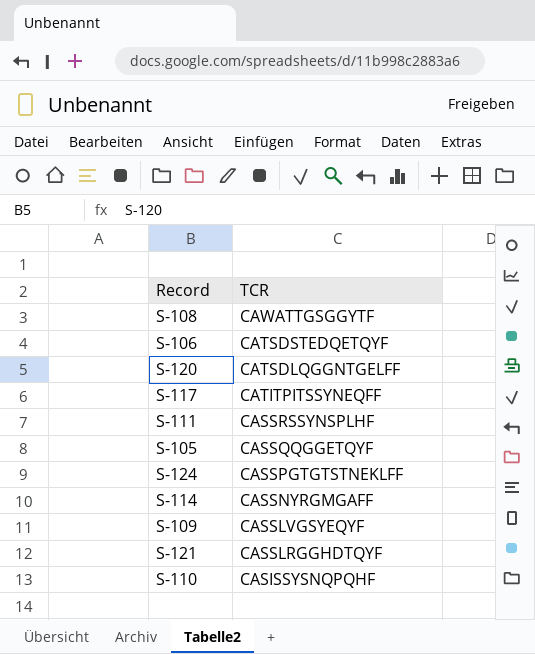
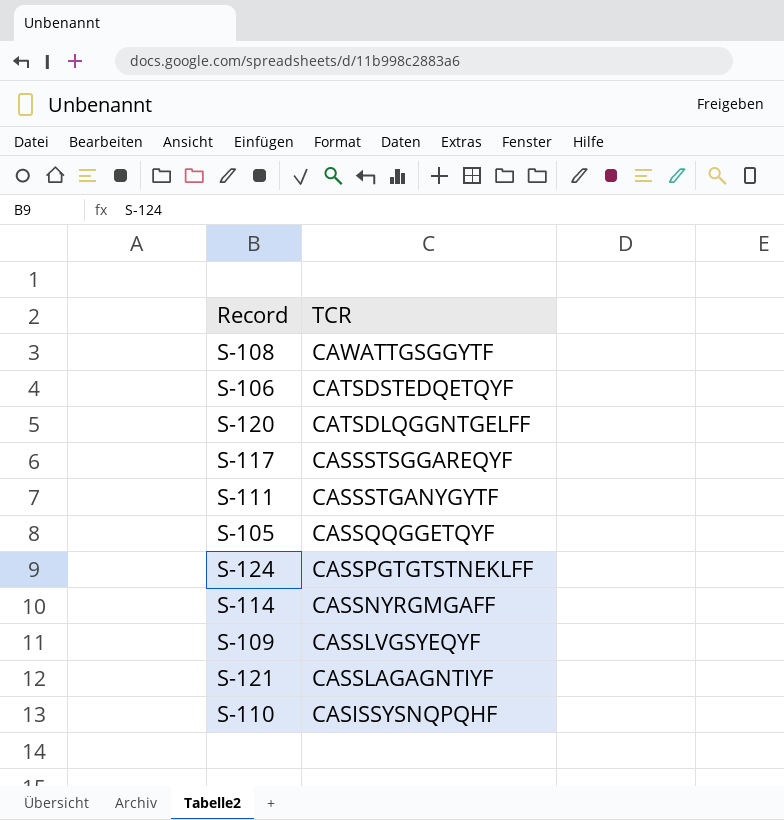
S-117 | TCR: CATITPITSSYNEQFF -> CASSSTSGGAREQYF
S-111 | TCR: CASSRSSYNSPLHF -> CASSSTGANYGYTF
S-121 | TCR: CASSLRGGHDTQYF -> CASSLAGAGNTIYF

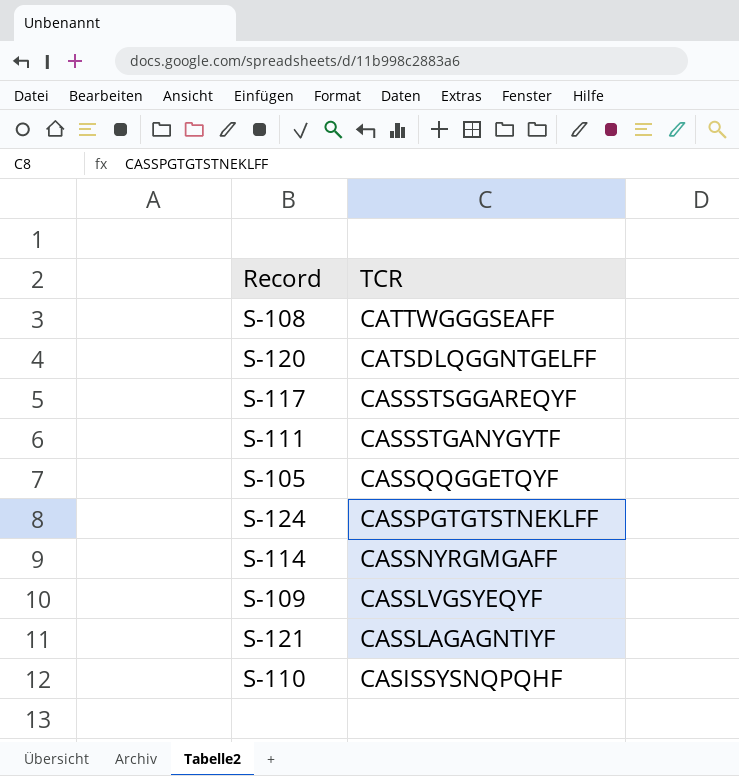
row S-106: CATSDSTEDQETQYF -> none
S-108 | TCR: CAWATTGSGGYTF -> CATTWGGGSEAFF

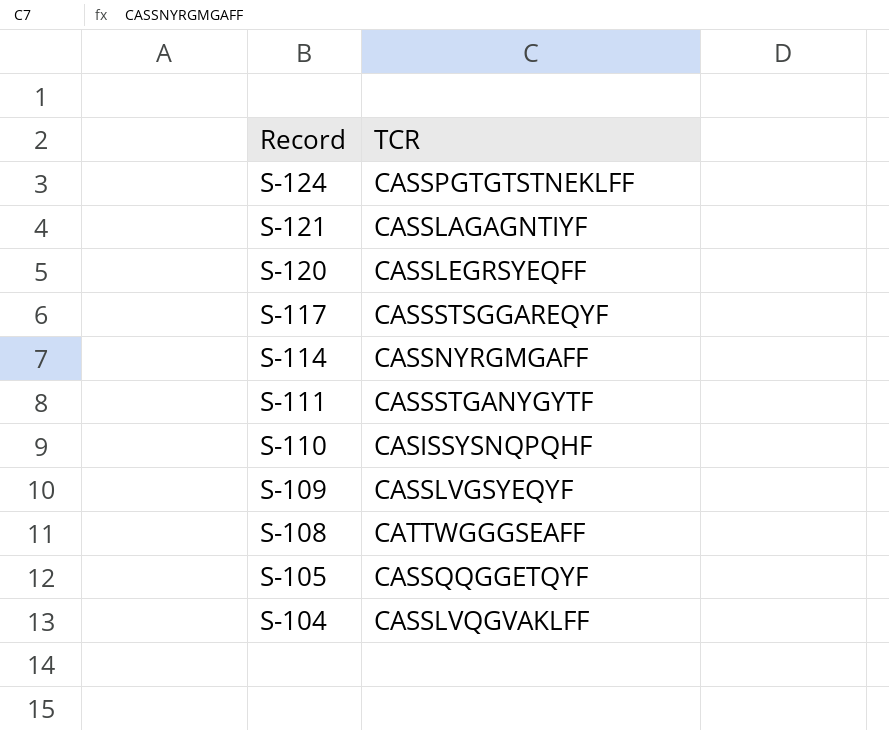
row order: TCR descending -> Record descending
S-120 | TCR: CATSDLQGGNTGELFF -> CASSLEGRSYEQFF
row S-104: none -> CASSLVQGVAKLFF

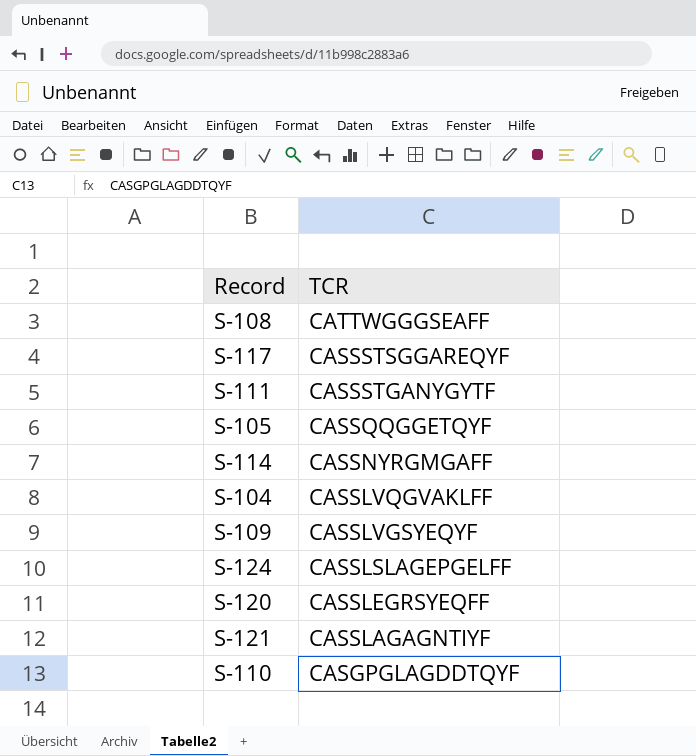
row order: Record descending -> TCR descending
S-124 | TCR: CASSPGTGTSTNEKLFF -> CASSLSLAGEPGELFF
S-110 | TCR: CASISSYSNQPQHF -> CASGPGLAGDDTQYF

